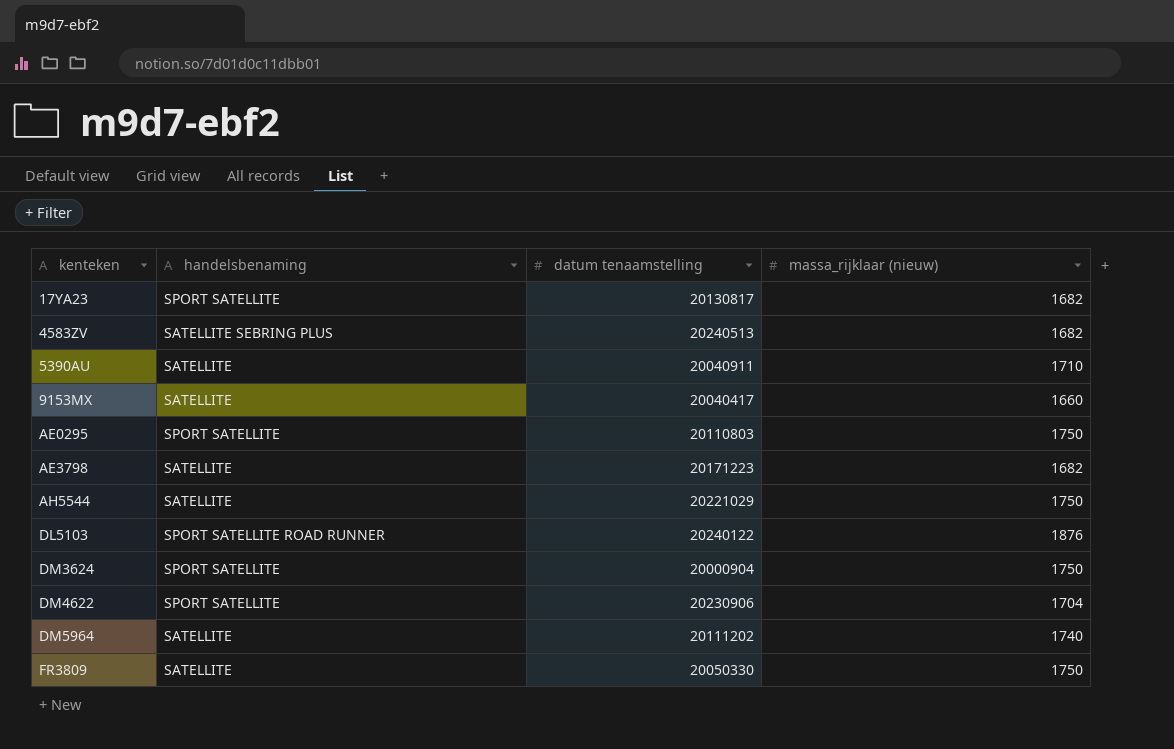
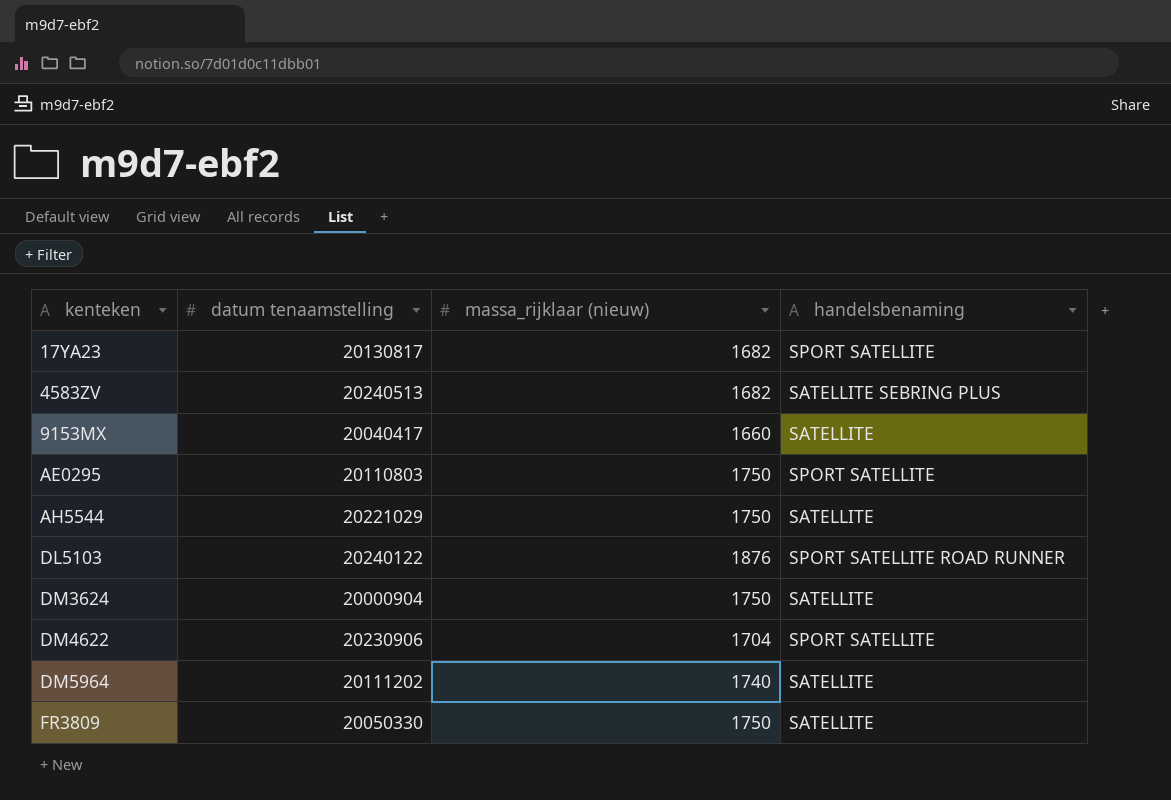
column handelsbenaming | position: 2 -> 4
row 5390AU: SATELLITE | 20040911 | 1710 -> none
row AE3798: SATELLITE | 20171223 | 1682 -> none
DM3624 | handelsbenaming: SPORT SATELLITE -> SATELLITE

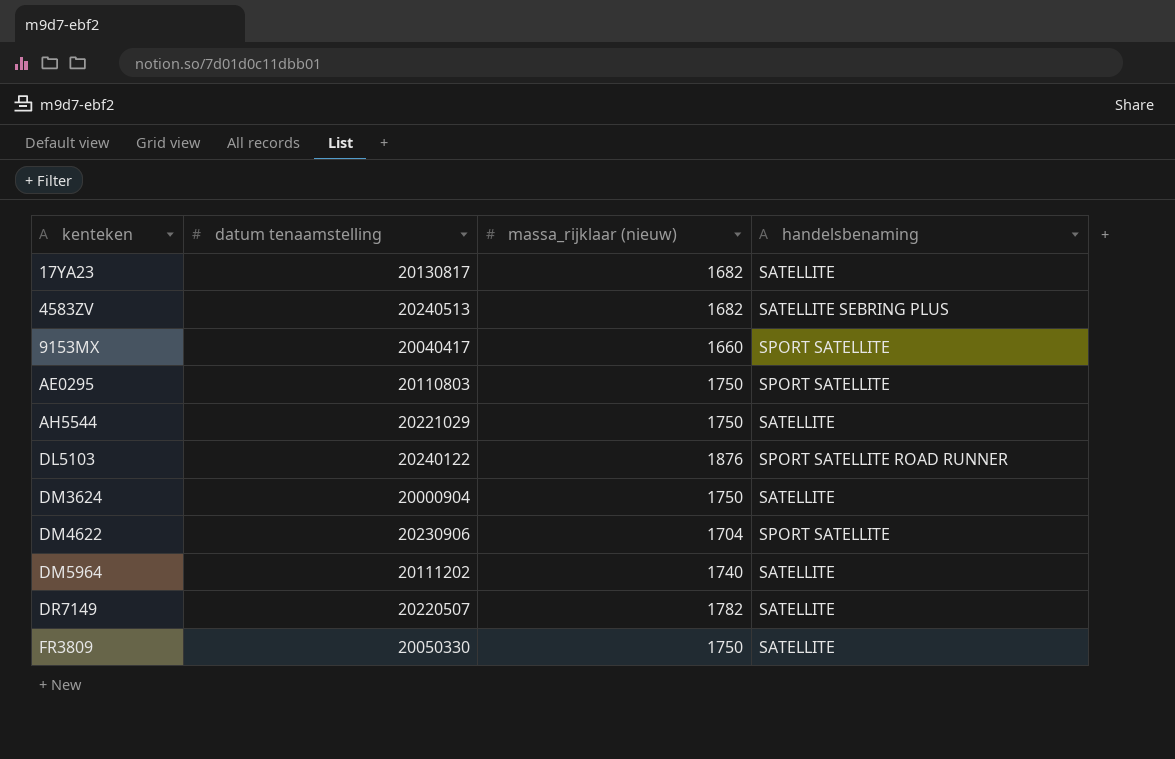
17YA23 | handelsbenaming: SPORT SATELLITE -> SATELLITE
9153MX | handelsbenaming: SATELLITE -> SPORT SATELLITE
row DR7149: none -> 20220507 | 1782 | SATELLITE

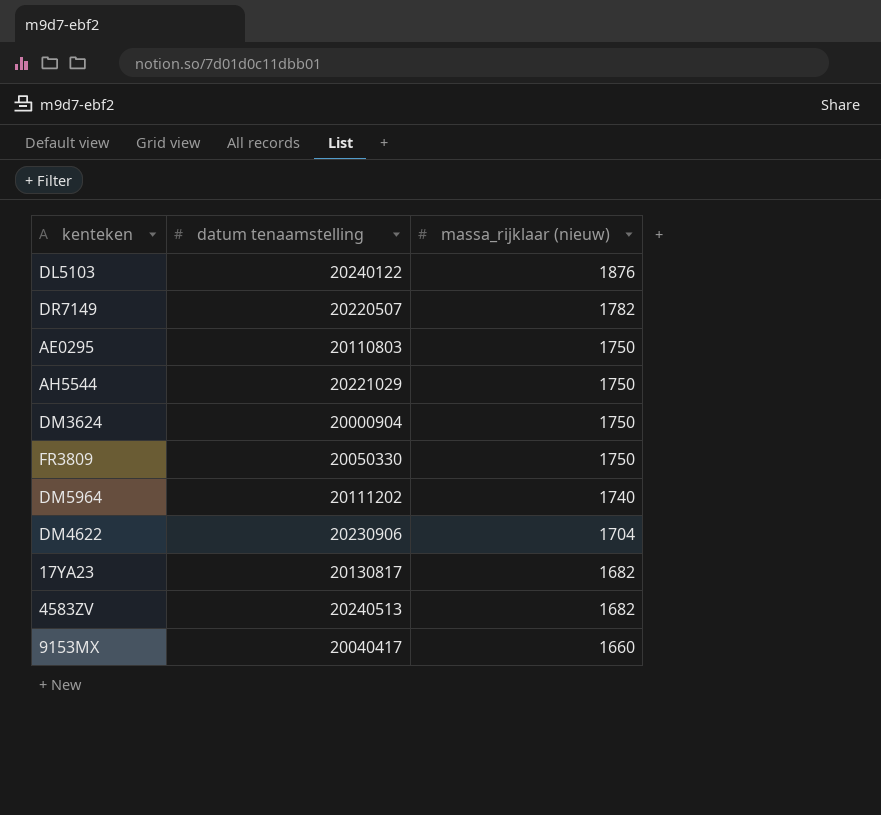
row order: kenteken ascending -> massa_rijklaar (nieuw) descending
column handelsbenaming | position: 4 -> none

